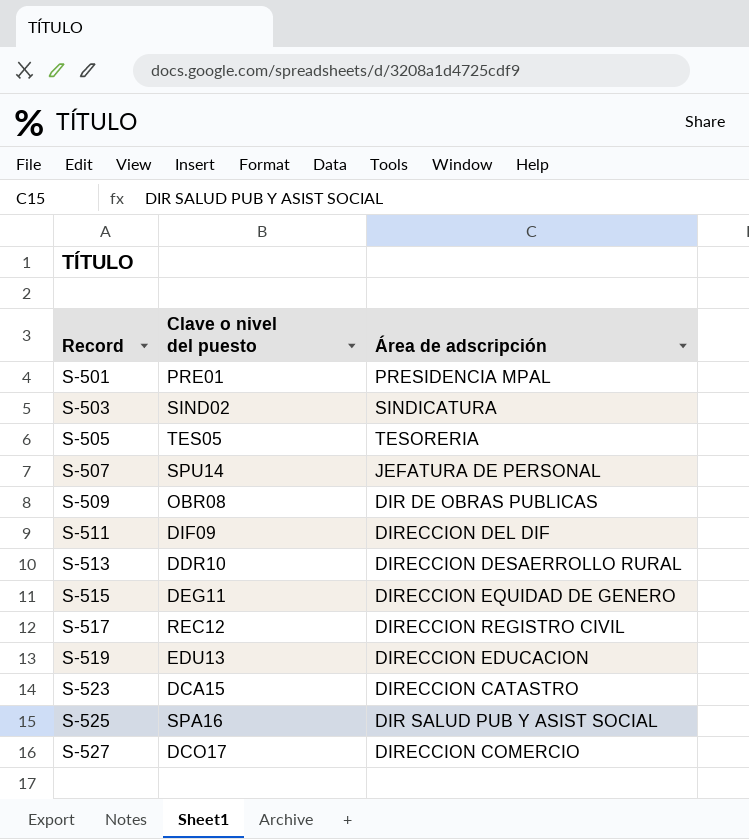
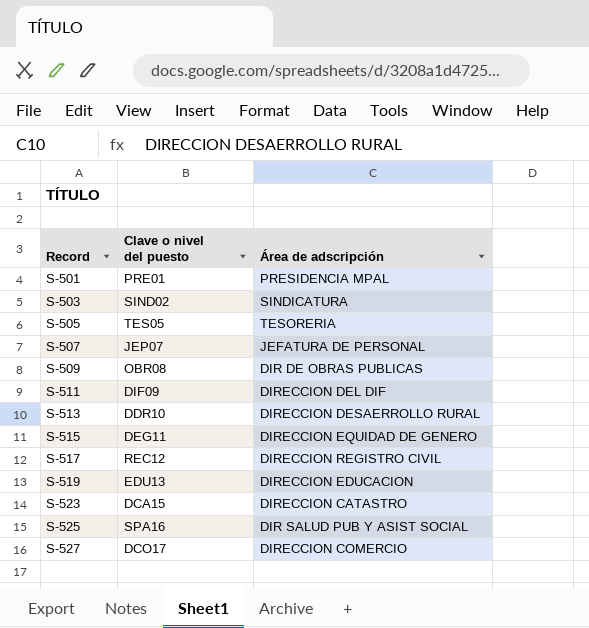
S-507 | Clave o nivel del puesto: SPU14 -> JEP07

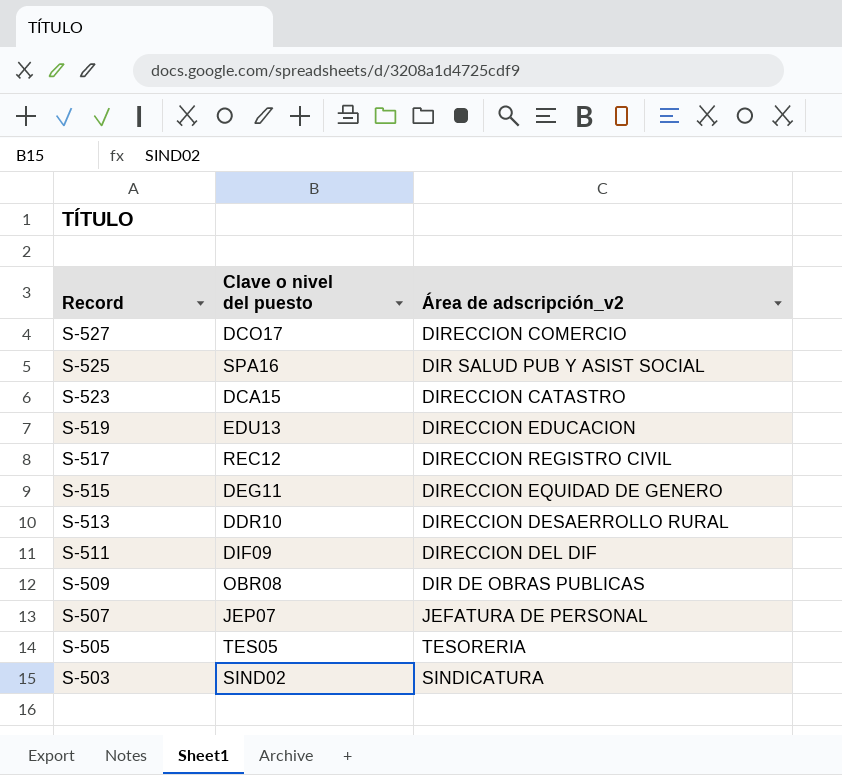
row order: Record ascending -> Record descending
column name: Área de adscripción -> Área de adscripción_v2
row S-501: PRE01 | PRESIDENCIA MPAL -> none

